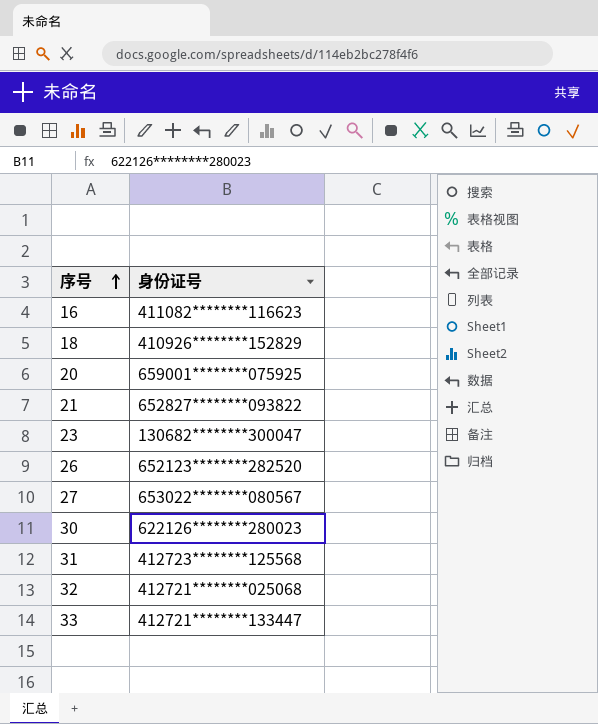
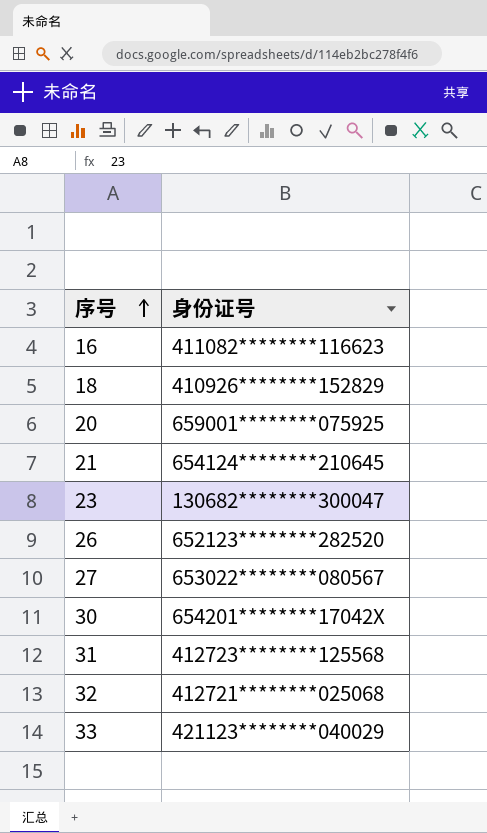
21 | 身份证号: 652827********093822 -> 654124********210645
30 | 身份证号: 622126********280023 -> 654201********17042X
33 | 身份证号: 412721********133447 -> 421123********040029

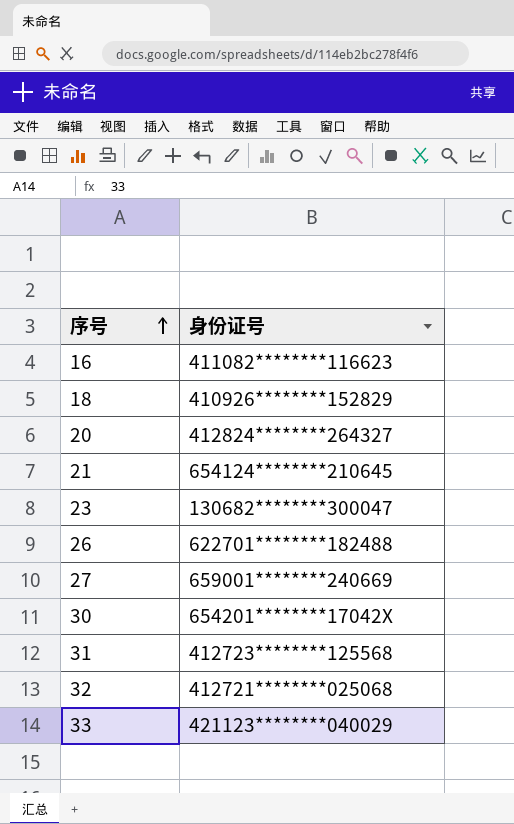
20 | 身份证号: 659001********075925 -> 412824********264327
26 | 身份证号: 652123********282520 -> 622701********182488
27 | 身份证号: 653022********080567 -> 659001********240669

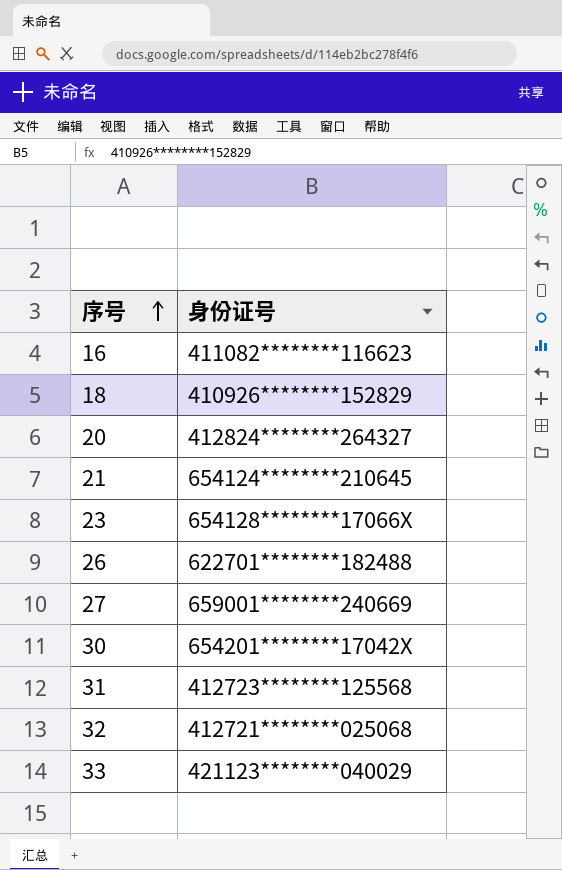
23 | 身份证号: 130682********300047 -> 654128********17066X

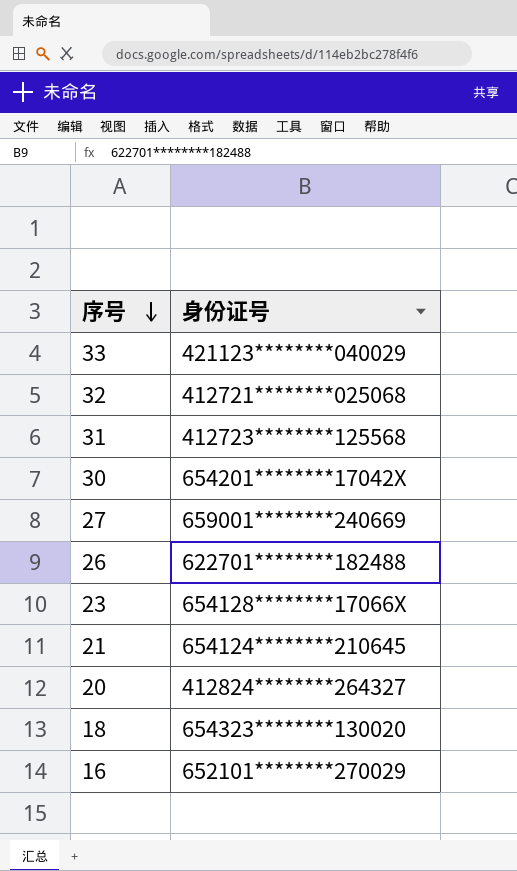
row order: 序号 ascending -> 序号 descending
18 | 身份证号: 410926********152829 -> 654323********130020
16 | 身份证号: 411082********116623 -> 652101********270029

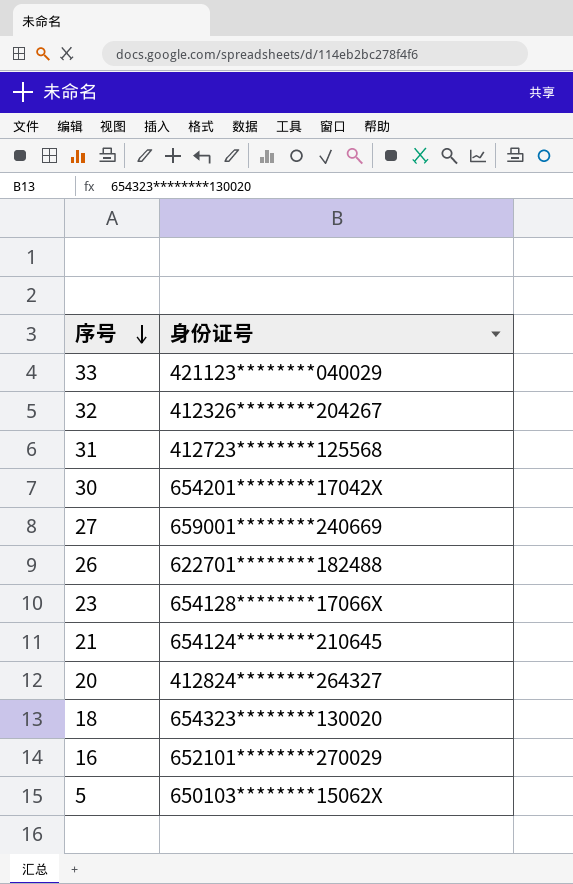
32 | 身份证号: 412721********025068 -> 412326********204267
row 5: none -> 650103********15062X

